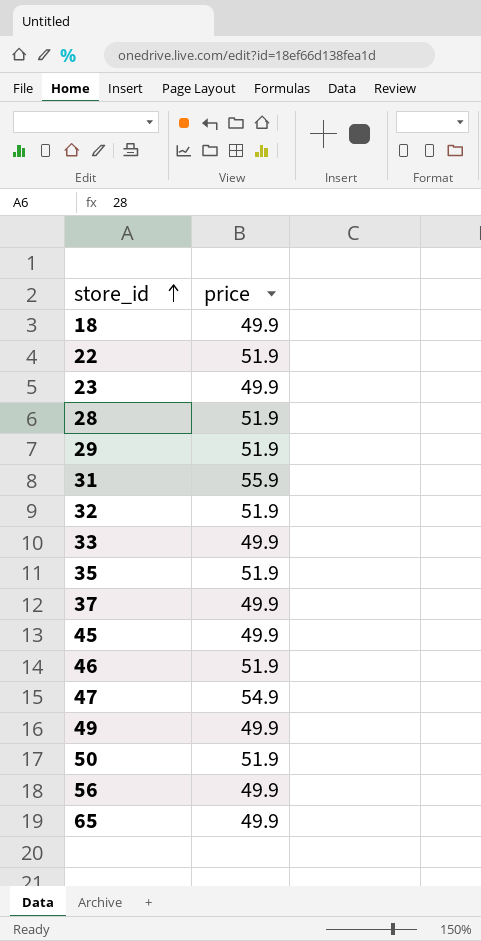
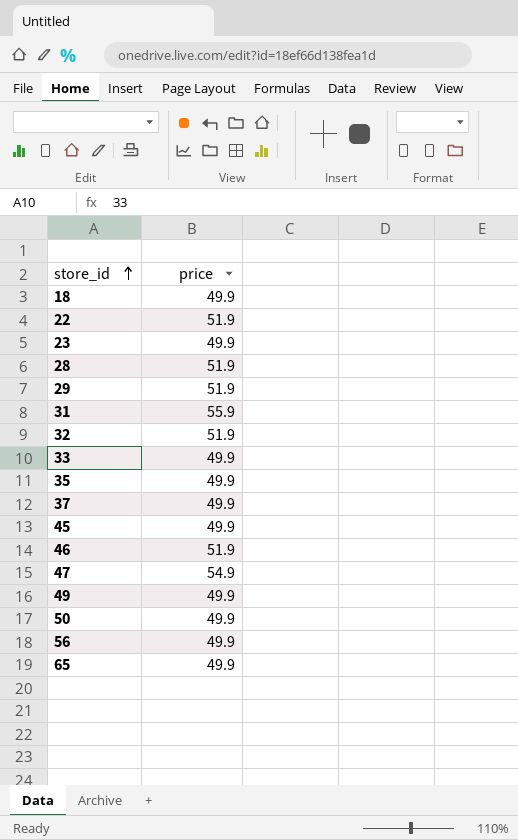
35 | price: 51.9 -> 49.9
50 | price: 51.9 -> 49.9

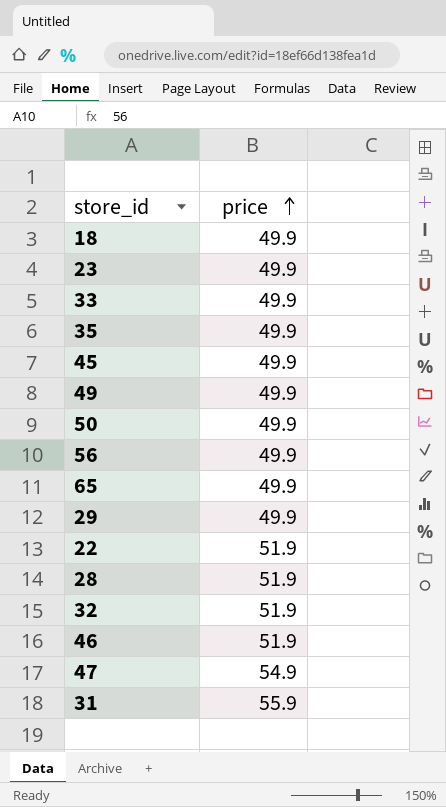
row order: store_id ascending -> price ascending
row 37: 49.9 -> none
29 | price: 51.9 -> 49.9

